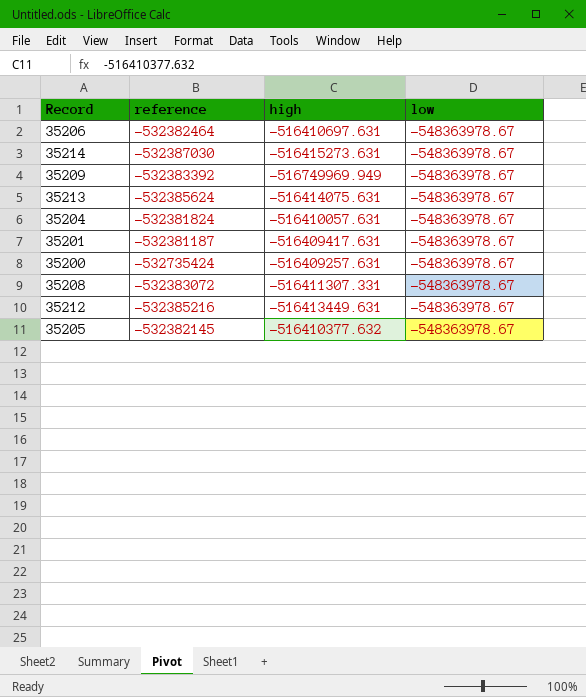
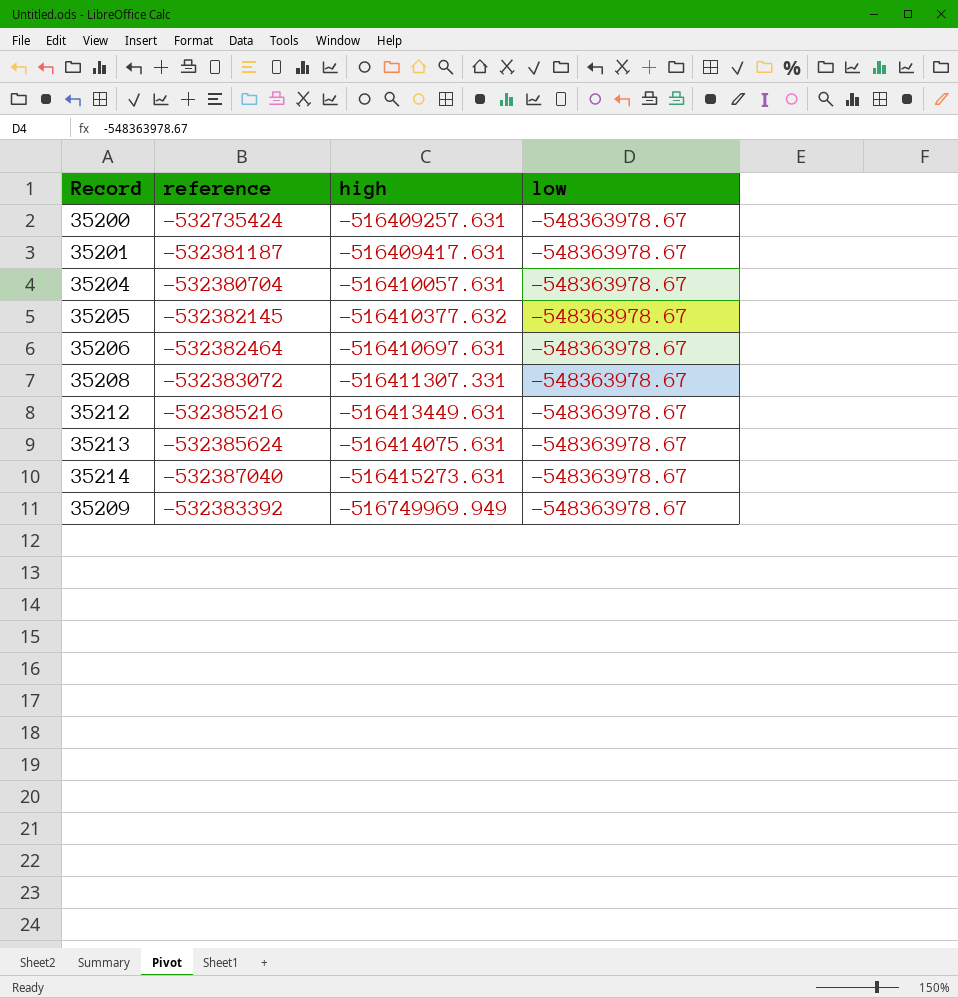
row order: none -> high descending
35204 | reference: -532381824 -> -532380704
35214 | reference: -532387030 -> -532387040

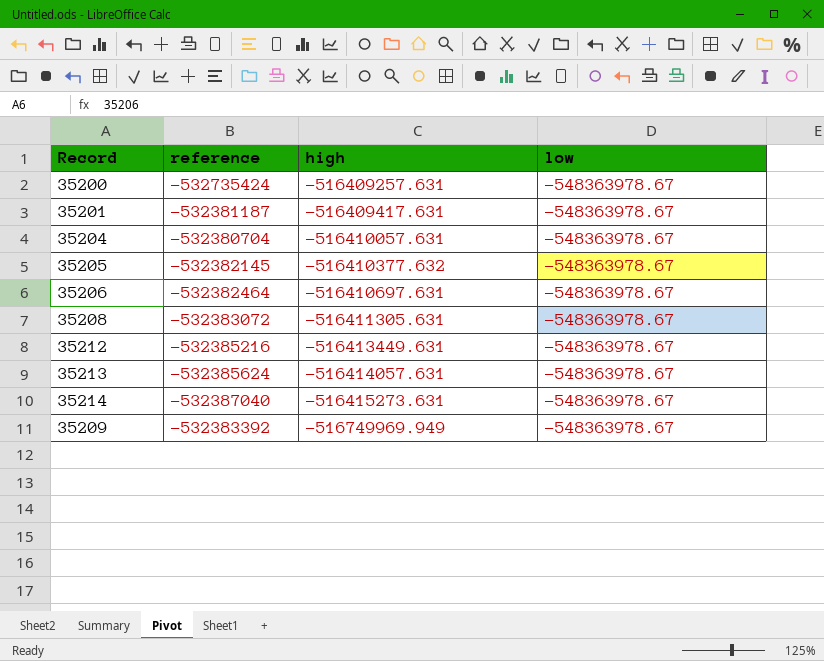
35208 | high: -516411307.331 -> -516411305.631
35213 | high: -516414075.631 -> -516414057.631

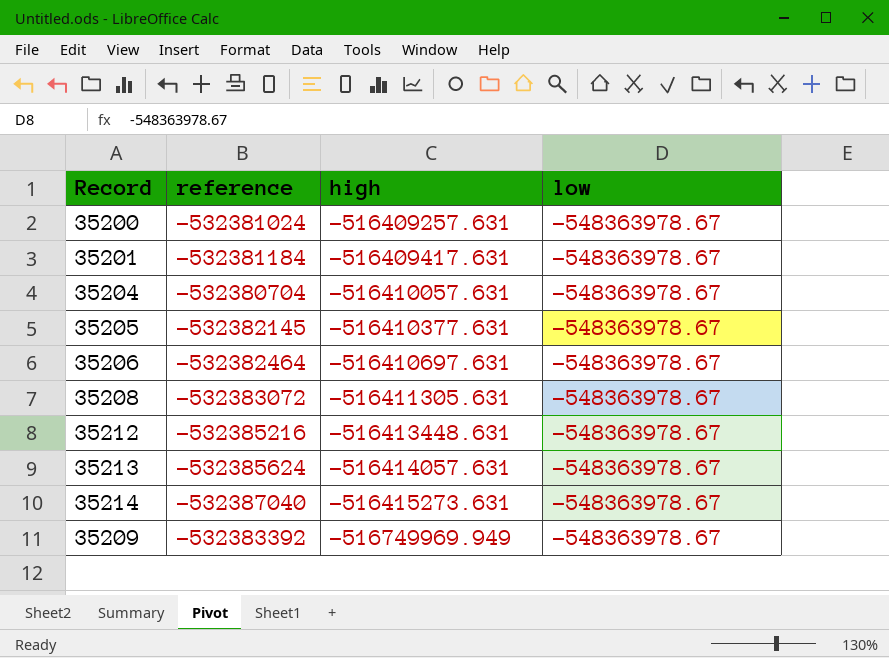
35200 | reference: -532735424 -> -532381024
35201 | reference: -532381187 -> -532381184
35205 | high: -516410377.632 -> -516410377.631
35212 | high: -516413449.631 -> -516413448.631

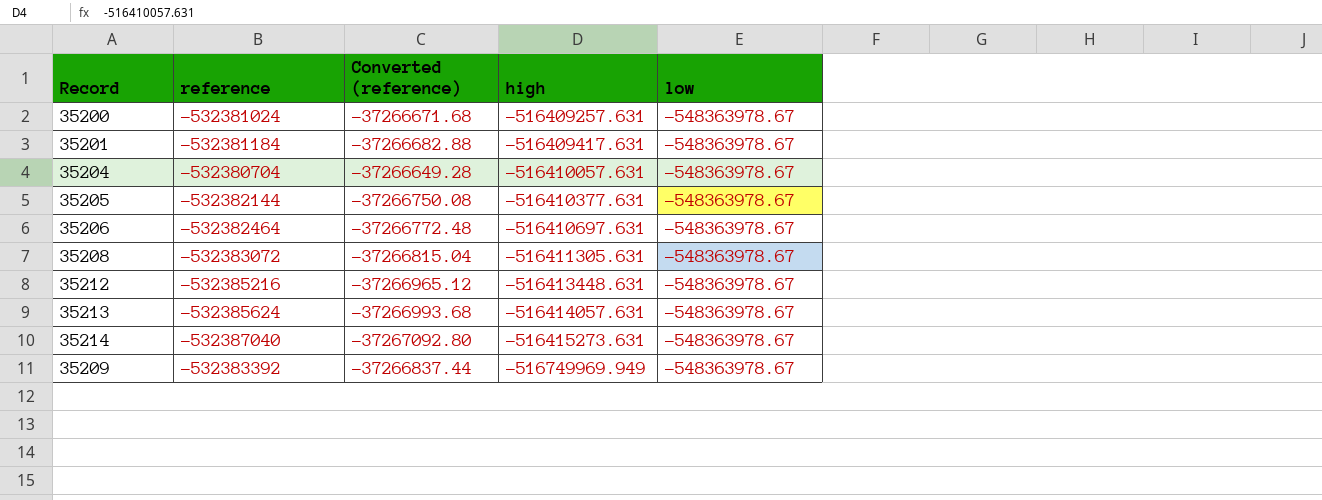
column Converted (reference) | formula: none -> [reference] * 0.07
35205 | reference: -532382145 -> -532382144

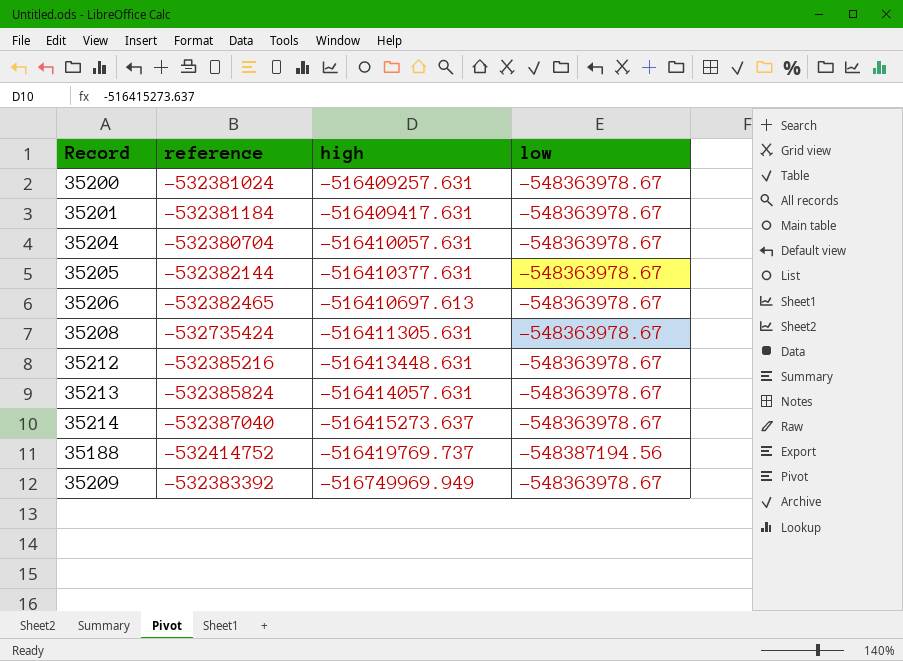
column Converted (reference) | formula: [reference] * 0.07 -> none
35206 | reference: -532382464 -> -532382465
35206 | high: -516410697.631 -> -516410697.613
35208 | reference: -532383072 -> -532735424
35213 | reference: -532385624 -> -532385824
35214 | high: -516415273.631 -> -516415273.637
row 35188: none -> -532414752 | -516419769.737 | -548387194.56

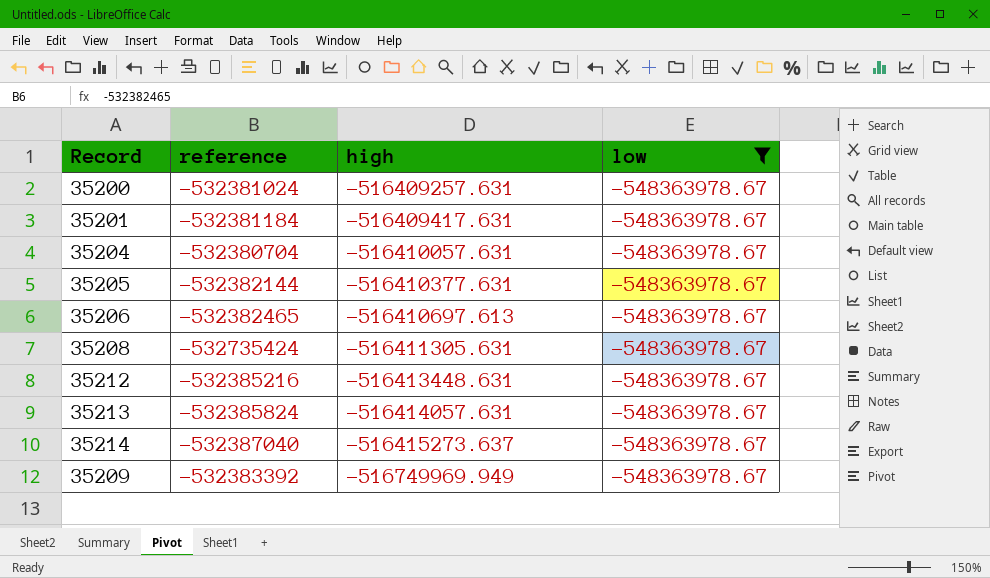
filter: none -> low = -548363978.67

